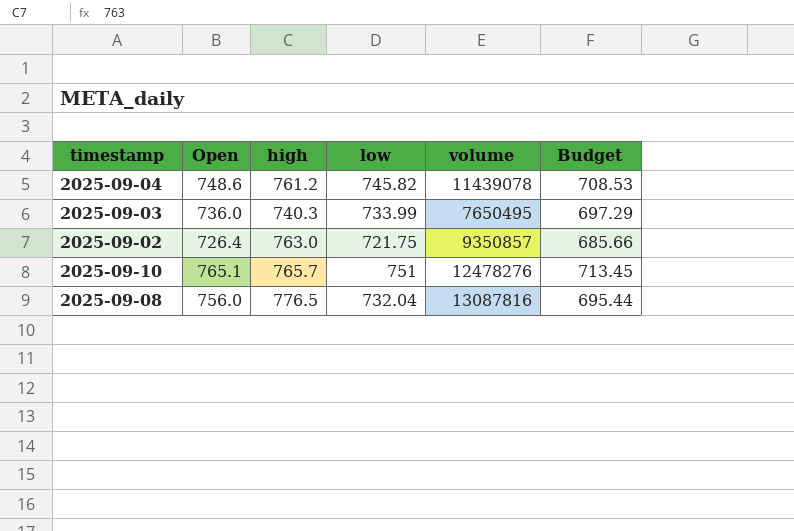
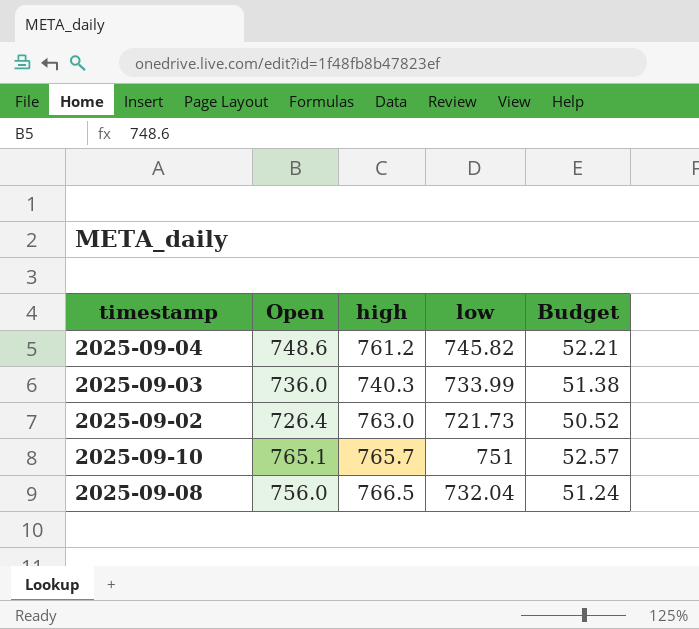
column volume | position: 5 -> none
column Budget | formula: [low] * 0.95 -> [low] * 0.07
2025-09-02 | low: 721.75 -> 721.73
2025-09-08 | high: 776.5 -> 766.5

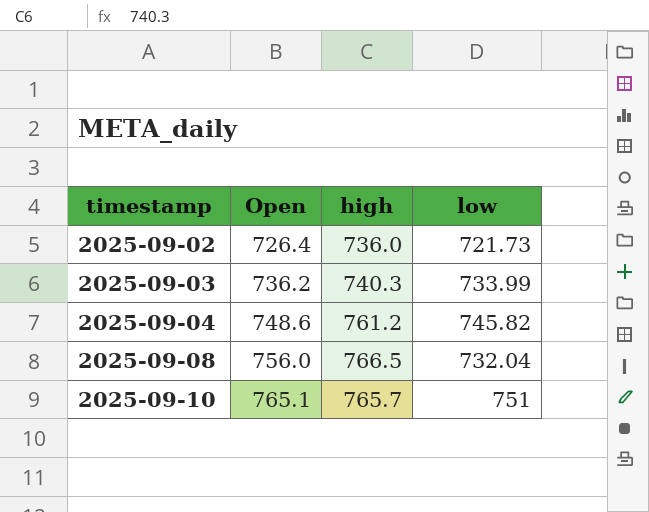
row order: none -> timestamp ascending
column Budget | formula: [low] * 0.07 -> none
2025-09-02 | high: 763.0 -> 736.0
2025-09-03 | Open: 736.0 -> 736.2

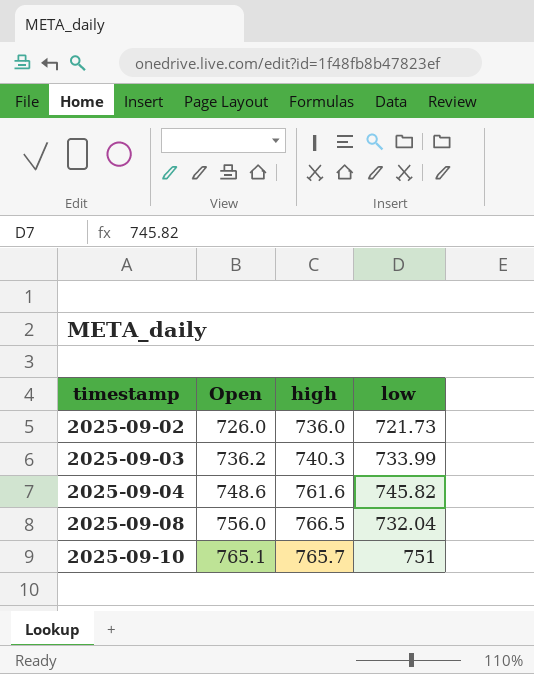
2025-09-02 | Open: 726.4 -> 726.0
2025-09-04 | high: 761.2 -> 761.6

